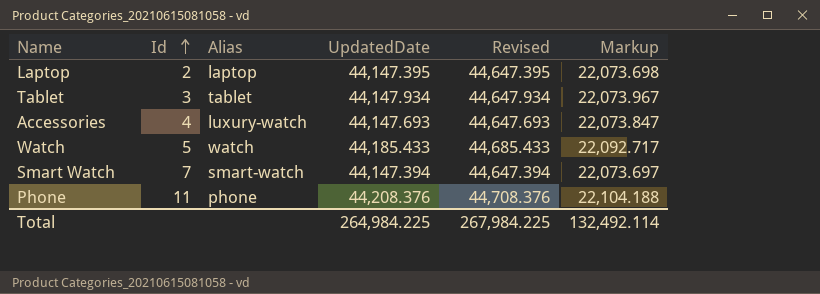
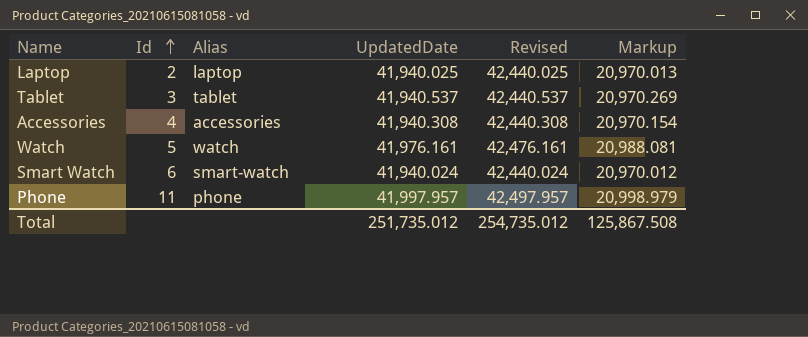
Laptop | UpdatedDate: 44,147.395 -> 41,940.025
Laptop | Revised: 44,647.395 -> 42,440.025
Laptop | Markup: 22,073.698 -> 20,970.013
Tablet | UpdatedDate: 44,147.934 -> 41,940.537
Tablet | Revised: 44,647.934 -> 42,440.537
Tablet | Markup: 22,073.967 -> 20,970.269
Accessories | Alias: luxury-watch -> accessories
Accessories | UpdatedDate: 44,147.693 -> 41,940.308
Accessories | Revised: 44,647.693 -> 42,440.308
Accessories | Markup: 22,073.847 -> 20,970.154
Watch | UpdatedDate: 44,185.433 -> 41,976.161
Watch | Revised: 44,685.433 -> 42,476.161
Watch | Markup: 22,092.717 -> 20,988.081
Smart Watch | Id: 7 -> 6
Smart Watch | UpdatedDate: 44,147.394 -> 41,940.024
Smart Watch | Revised: 44,647.394 -> 42,440.024
Smart Watch | Markup: 22,073.697 -> 20,970.012
Phone | UpdatedDate: 44,208.376 -> 41,997.957
Phone | Revised: 44,708.376 -> 42,497.957
Phone | Markup: 22,104.188 -> 20,998.979
Total | UpdatedDate: 264,984.225 -> 251,735.012
Total | Revised: 267,984.225 -> 254,735.012
Total | Markup: 132,492.114 -> 125,867.508

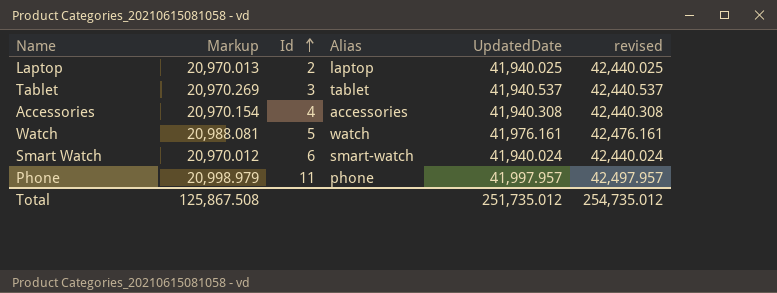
column Markup | position: 6 -> 2
column name: Revised -> revised

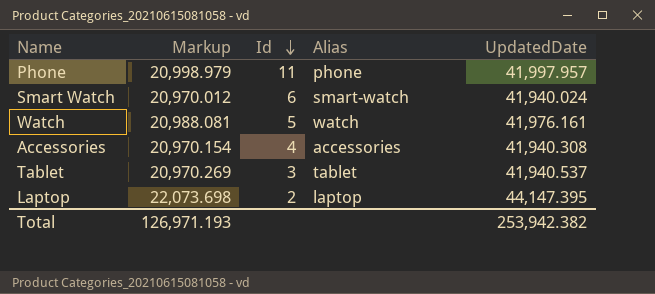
row order: Id ascending -> Id descending
column revised | formula: [UpdatedDate] + 500 -> none
Laptop | Markup: 20,970.013 -> 22,073.698
Laptop | UpdatedDate: 41,940.025 -> 44,147.395
Total | Markup: 125,867.508 -> 126,971.193
Total | UpdatedDate: 251,735.012 -> 253,942.382

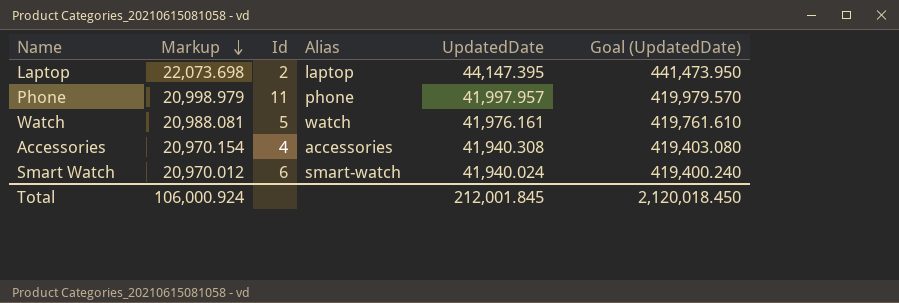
row order: Id descending -> Markup descending
column Goal (UpdatedDate) | formula: none -> [UpdatedDate] * 10
row Tablet: 20,970.269 | 3 | tablet | 41,940.537 -> none
Total | Markup: 126,971.193 -> 106,000.924
Total | UpdatedDate: 253,942.382 -> 212,001.845

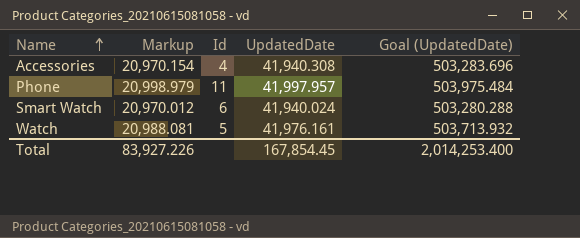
row order: Markup descending -> Name ascending
column Alias | position: 4 -> none
column Goal (UpdatedDate) | formula: [UpdatedDate] * 10 -> [UpdatedDate] * 12
row Laptop: 22,073.698 | 2 | laptop | 44,147.395 | 441,473.950 -> none
Total | Markup: 106,000.924 -> 83,927.226
Total | UpdatedDate: 212,001.845 -> 167,854.45
Total | Goal (UpdatedDate): 2,120,018.450 -> 2,014,253.400

